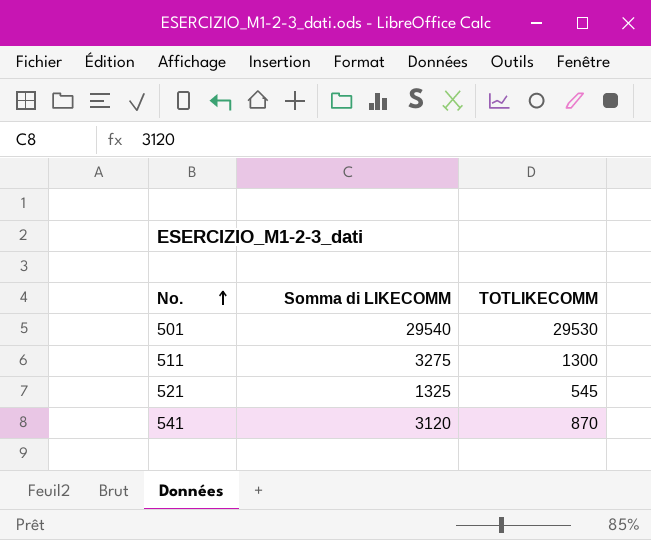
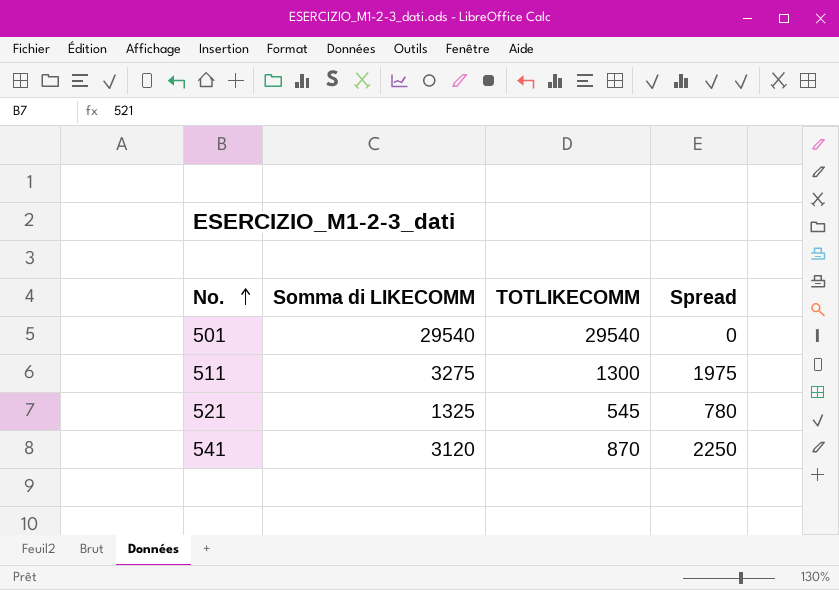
column Spread | formula: none -> [Somma di LIKECOMM] - [TOTLIKECOMM]
501 | TOTLIKECOMM: 29530 -> 29540

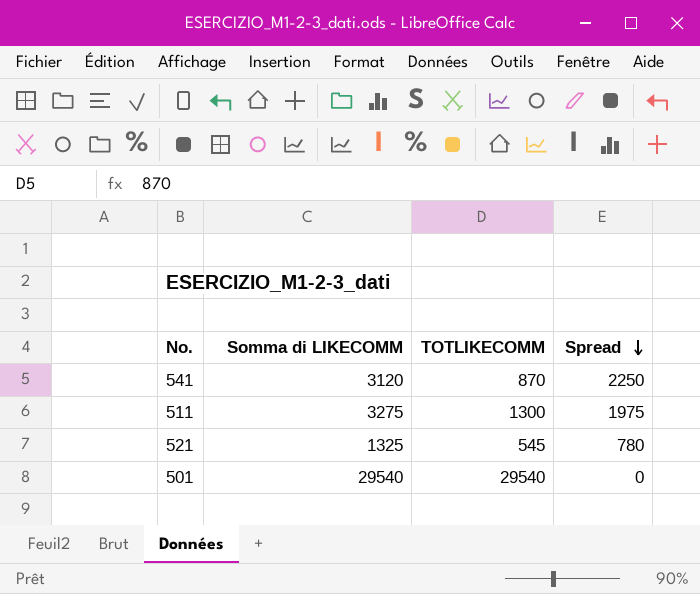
row order: No. ascending -> Spread descending

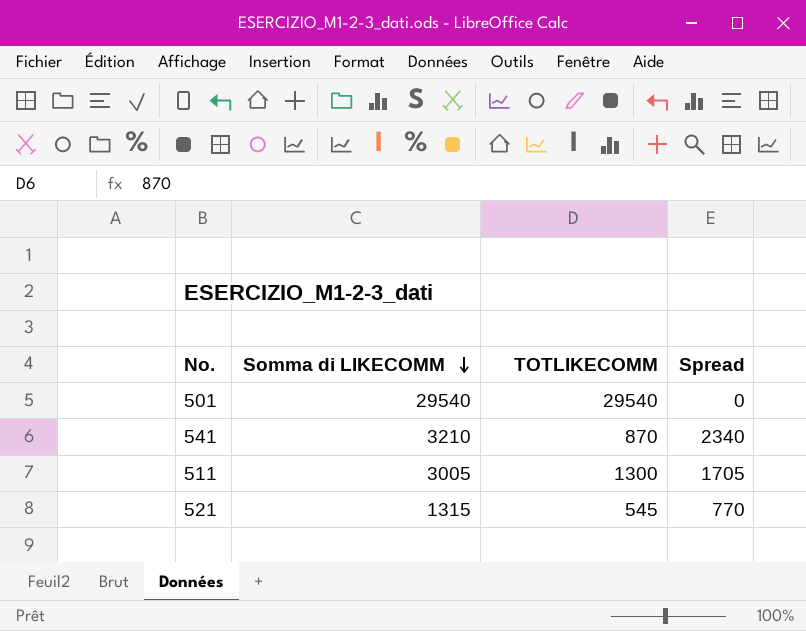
row order: Spread descending -> Somma di LIKECOMM descending
541 | Somma di LIKECOMM: 3120 -> 3210
541 | Spread: 2250 -> 2340
511 | Somma di LIKECOMM: 3275 -> 3005
511 | Spread: 1975 -> 1705
521 | Somma di LIKECOMM: 1325 -> 1315
521 | Spread: 780 -> 770

